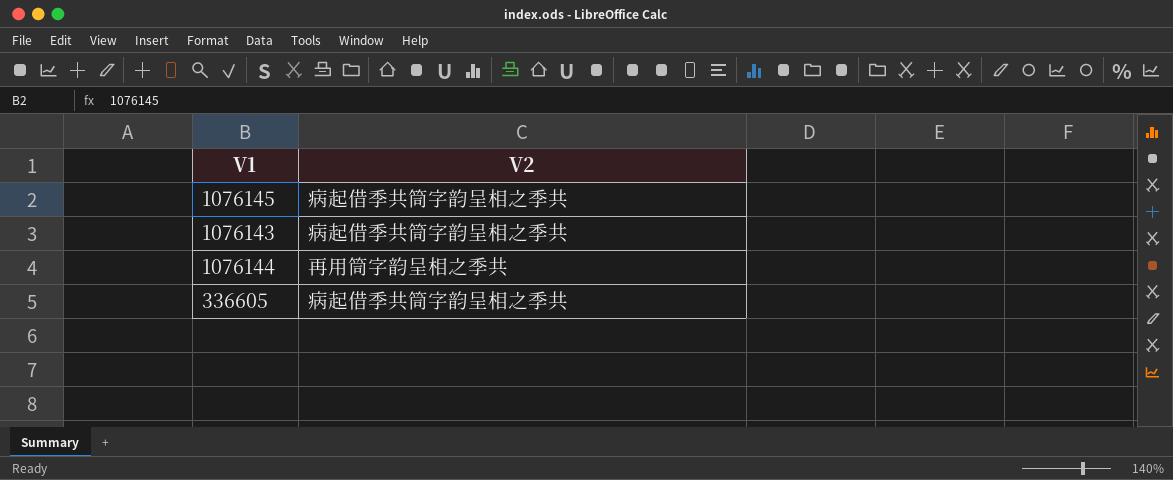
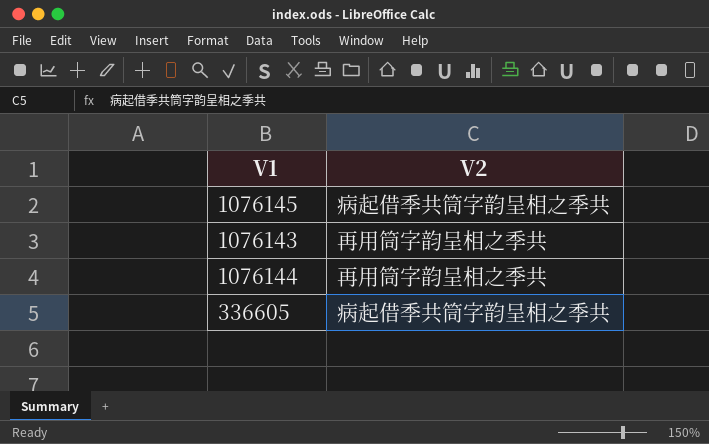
1076143 | V2: 病起借季共筒字韵呈相之季共 -> 再用筒字韵呈相之季共

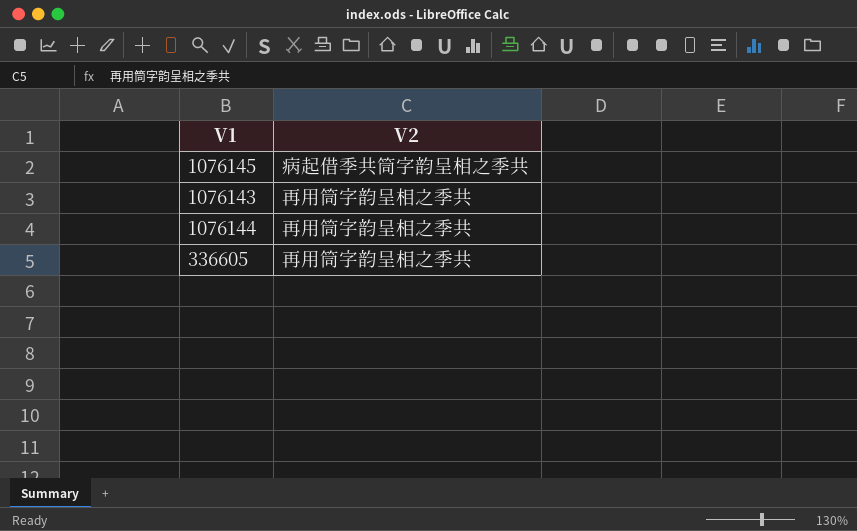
336605 | V2: 病起借季共筒字韵呈相之季共 -> 再用筒字韵呈相之季共

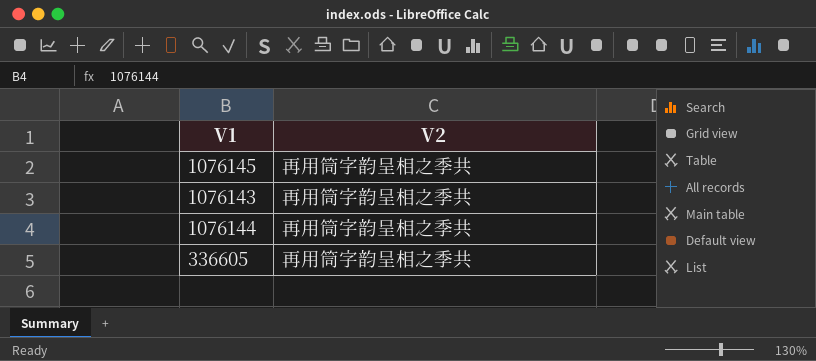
1076145 | V2: 病起借季共筒字韵呈相之季共 -> 再用筒字韵呈相之季共

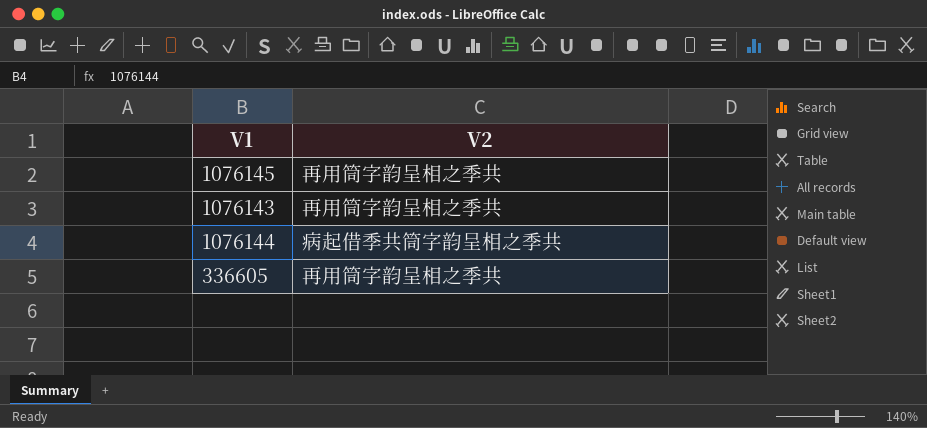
1076144 | V2: 再用筒字韵呈相之季共 -> 病起借季共筒字韵呈相之季共

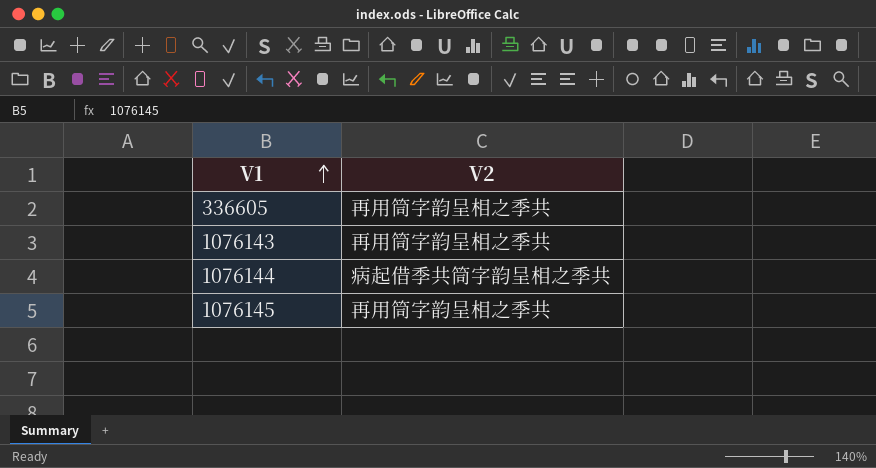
row order: none -> V1 ascending

